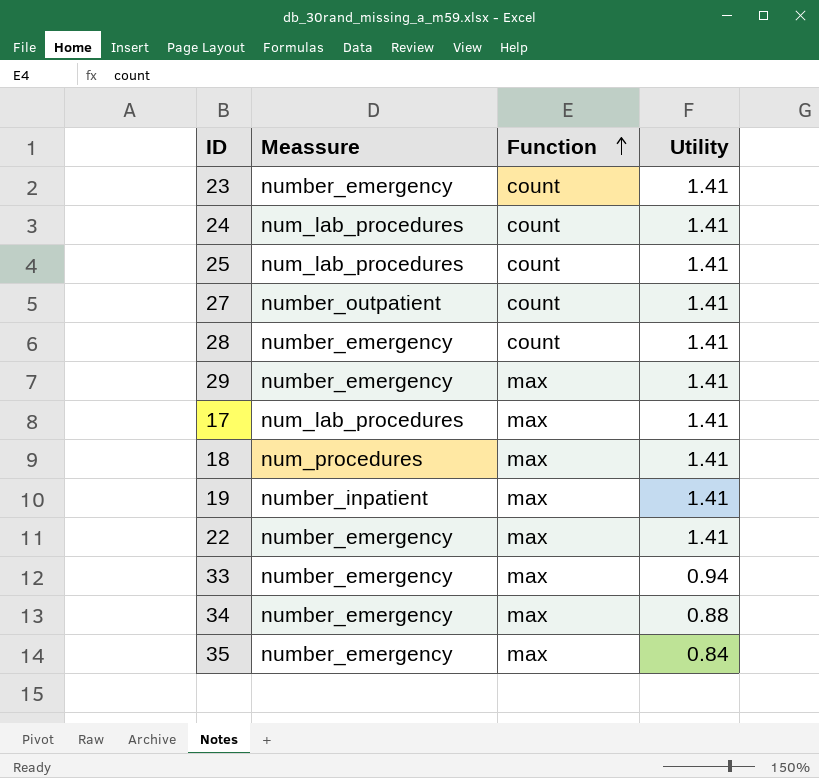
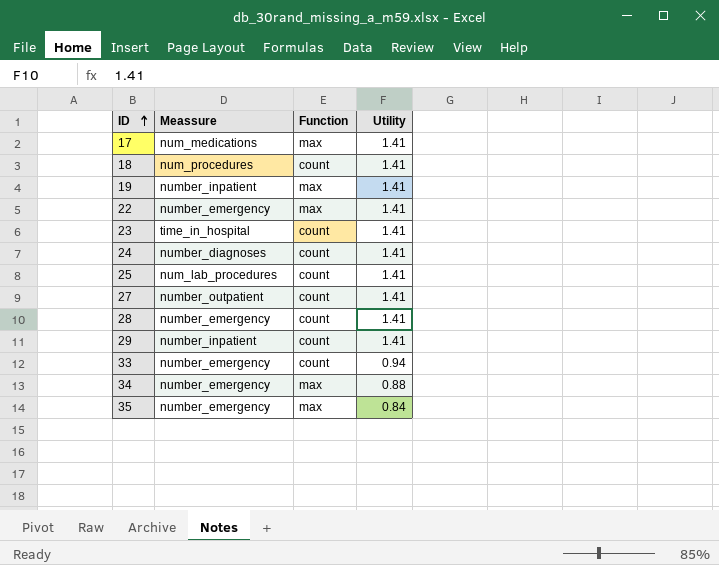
row order: Function ascending -> ID ascending
17 | Meassure: num_lab_procedures -> num_medications
18 | Function: max -> count
23 | Meassure: number_emergency -> time_in_hospital
24 | Meassure: num_lab_procedures -> number_diagnoses
29 | Meassure: number_emergency -> number_inpatient
29 | Function: max -> count
33 | Function: max -> count

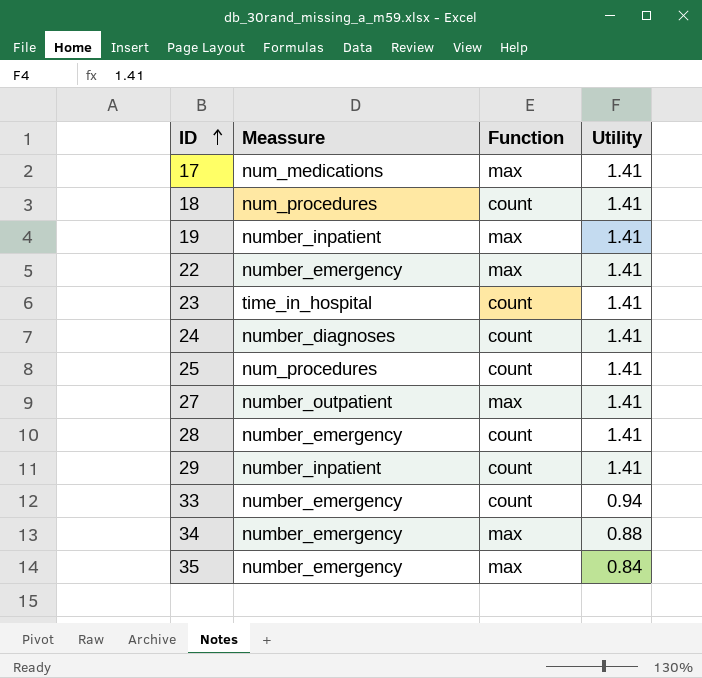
25 | Meassure: num_lab_procedures -> num_procedures
27 | Function: count -> max

